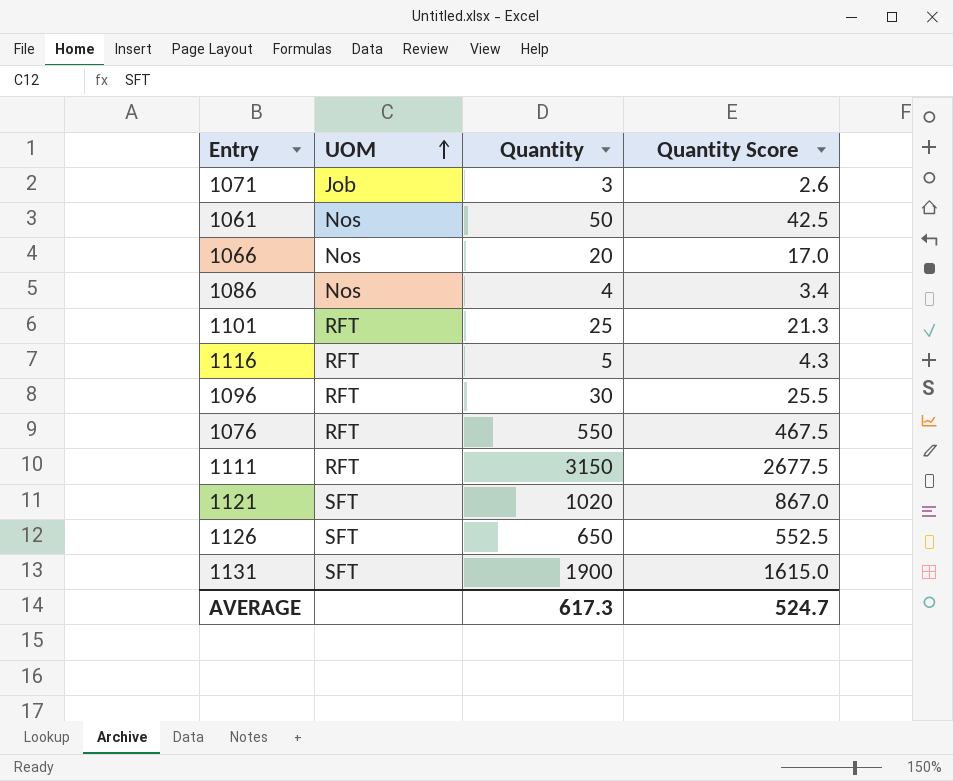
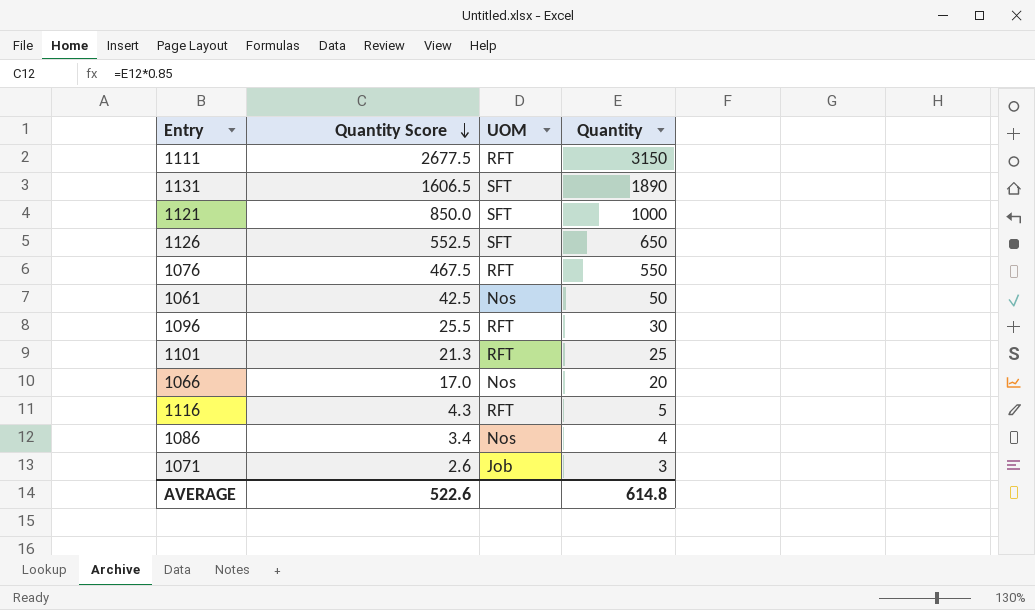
row order: UOM ascending -> Quantity Score descending
column Quantity Score | position: 4 -> 2
1131 | Quantity Score: 1615.0 -> 1606.5
1131 | Quantity: 1900 -> 1890
1121 | Quantity Score: 867.0 -> 850.0
1121 | Quantity: 1020 -> 1000
AVERAGE | Quantity Score: 524.7 -> 522.6
AVERAGE | Quantity: 617.3 -> 614.8

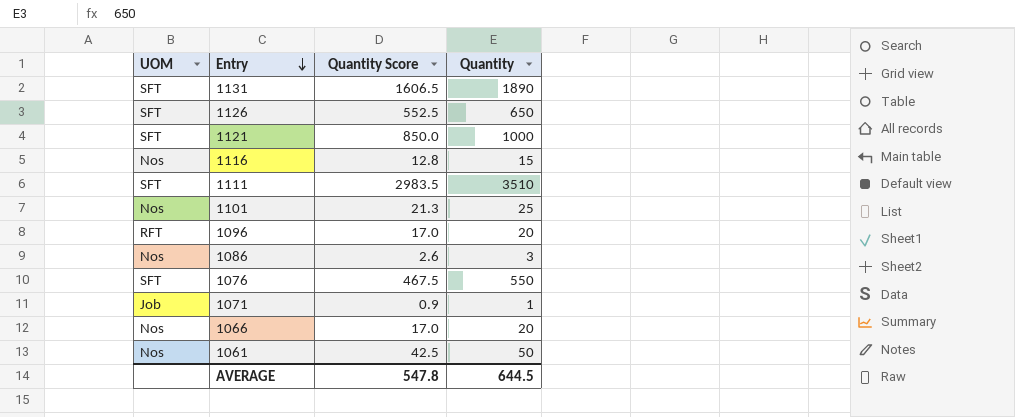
row order: Quantity Score descending -> Entry descending
column UOM | position: 3 -> 1
1116 | UOM: RFT -> Nos
1116 | Quantity Score: 4.3 -> 12.8
1116 | Quantity: 5 -> 15
1111 | UOM: RFT -> SFT
1111 | Quantity Score: 2677.5 -> 2983.5
1111 | Quantity: 3150 -> 3510
1101 | UOM: RFT -> Nos
1096 | Quantity Score: 25.5 -> 17.0
1096 | Quantity: 30 -> 20
1086 | Quantity Score: 3.4 -> 2.6
1086 | Quantity: 4 -> 3
1076 | UOM: RFT -> SFT
1071 | Quantity Score: 2.6 -> 0.9
1071 | Quantity: 3 -> 1
AVERAGE | Quantity Score: 522.6 -> 547.8
AVERAGE | Quantity: 614.8 -> 644.5

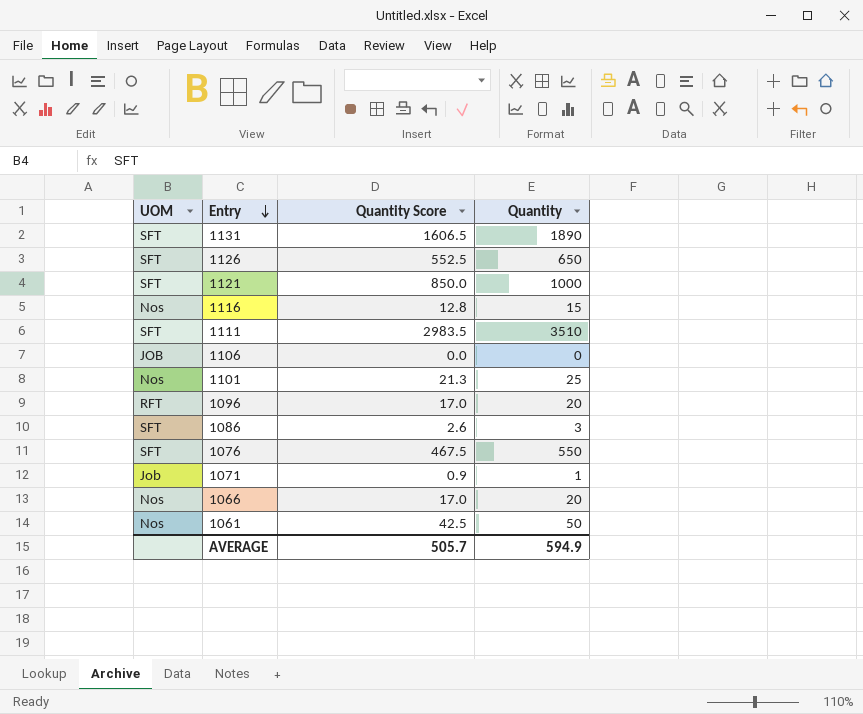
row 1106: none -> JOB | 0.0 | 0
1086 | UOM: Nos -> SFT
AVERAGE | Quantity Score: 547.8 -> 505.7
AVERAGE | Quantity: 644.5 -> 594.9

